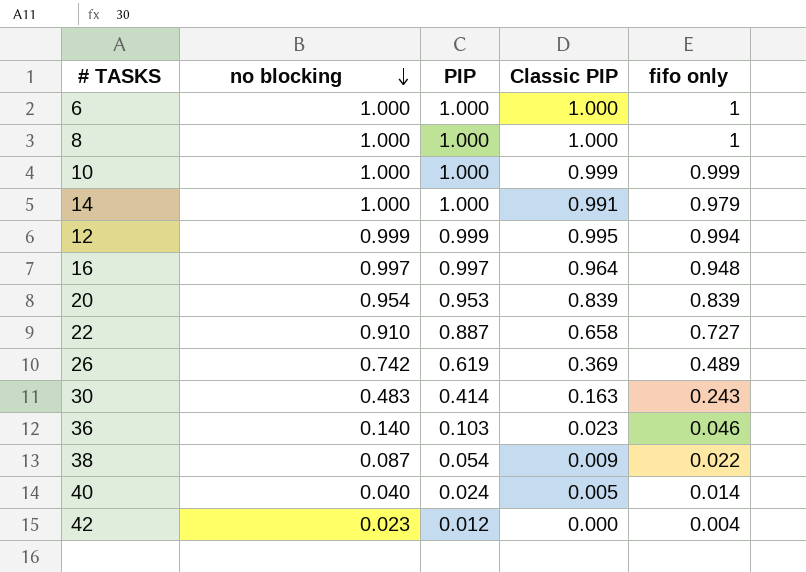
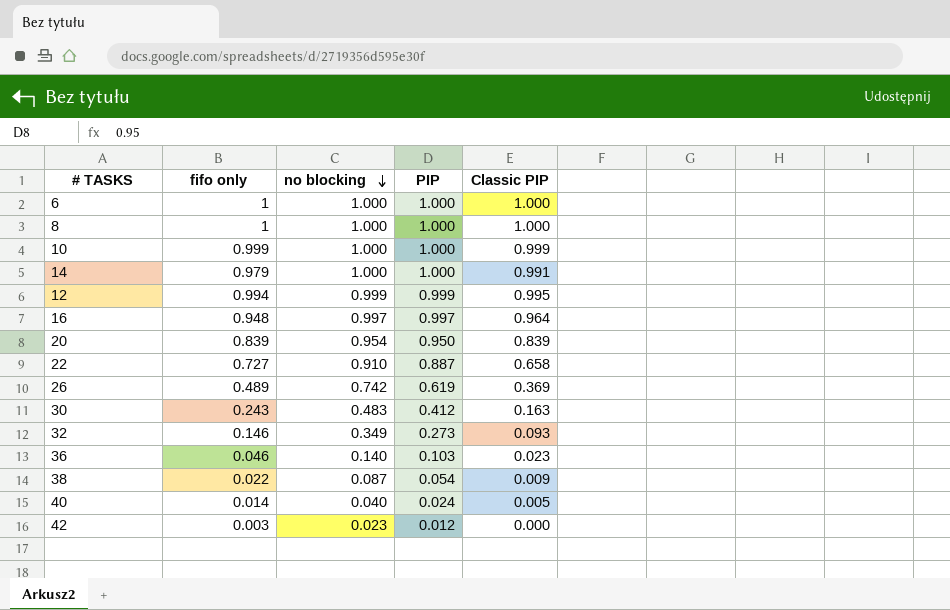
column fifo only | position: 5 -> 2
20 | PIP: 0.953 -> 0.950
30 | PIP: 0.414 -> 0.412
row 32: none -> 0.146 | 0.349 | 0.273 | 0.093
42 | fifo only: 0.004 -> 0.003

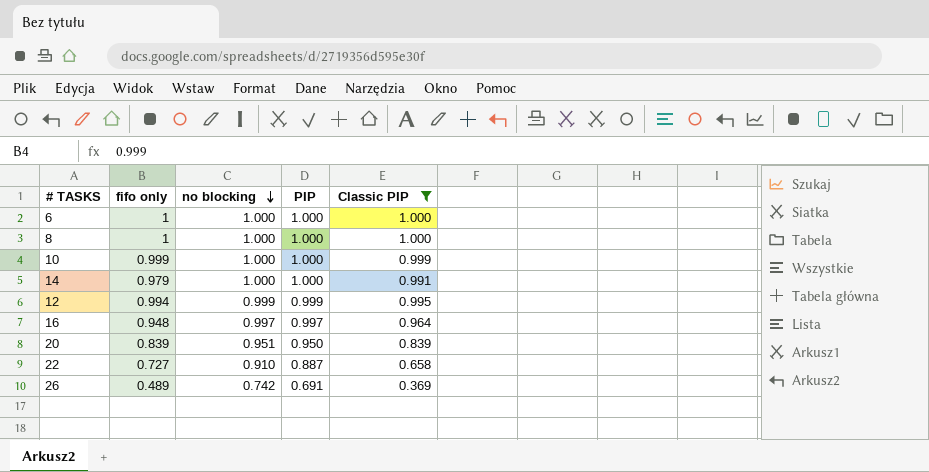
filter: none -> Classic PIP >= 0.369
20 | no blocking: 0.954 -> 0.951
26 | PIP: 0.619 -> 0.691

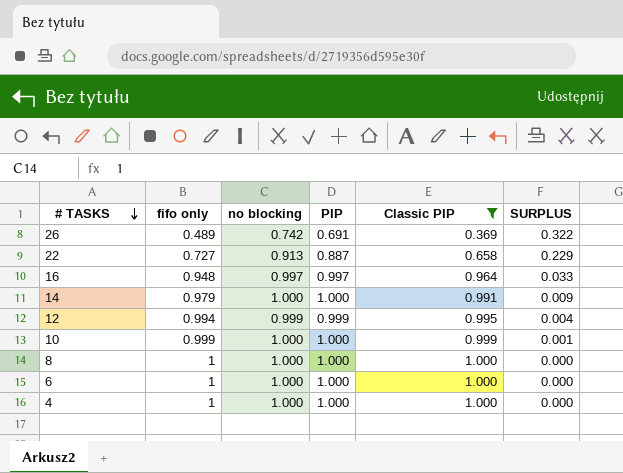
row order: no blocking descending -> # TASKS descending
column SURPLUS | formula: none -> [PIP] - [Classic PIP]
row 20: 0.839 | 0.951 | 0.950 | 0.839 -> none
22 | no blocking: 0.910 -> 0.913
row 4: none -> 1 | 1.000 | 1.000 | 1.000 | 0.000

